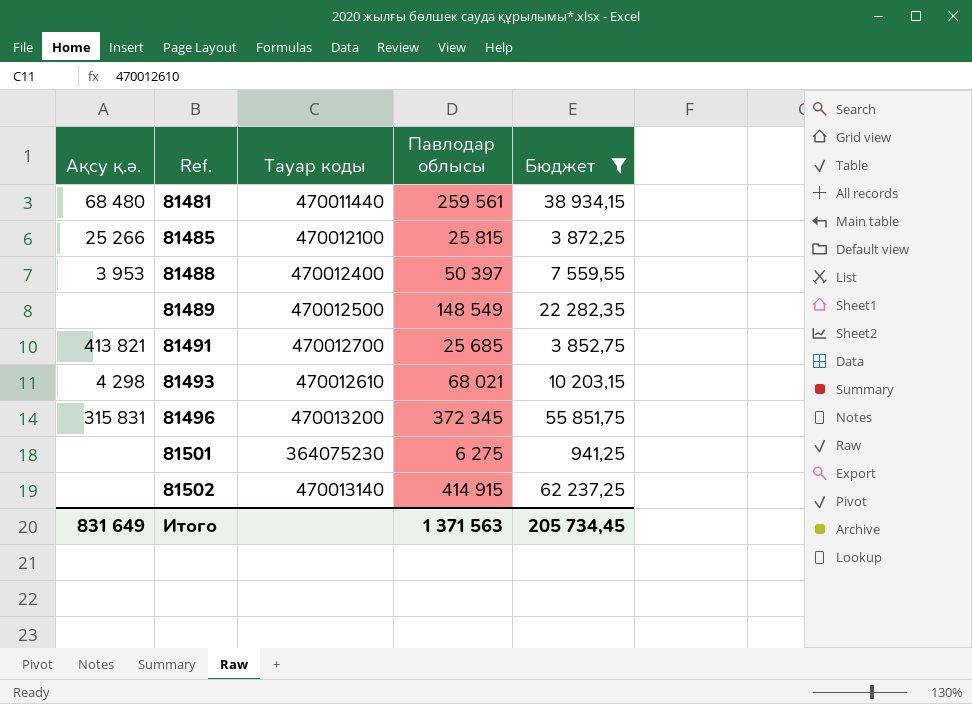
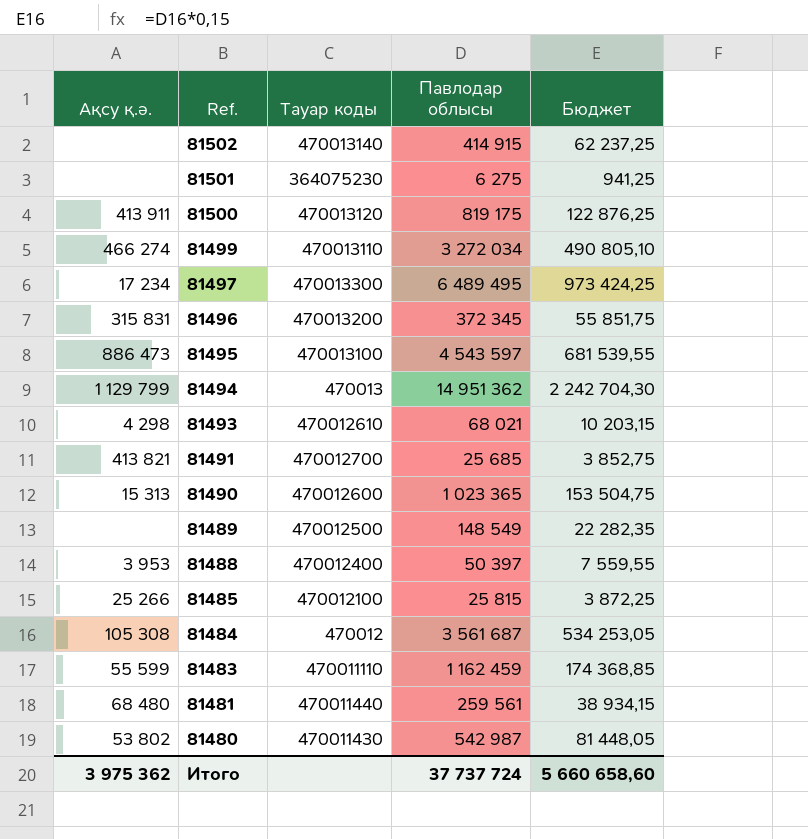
filter: Бюджет <= 62 237,25 -> none
row order: Ref. ascending -> Ref. descending
Итого | Ақсу қ.ә.: 831 649 -> 3 975 362
Итого | Павлодар облысы: 1 371 563 -> 37 737 724
Итого | Бюджет: 205 734,45 -> 5 660 658,60

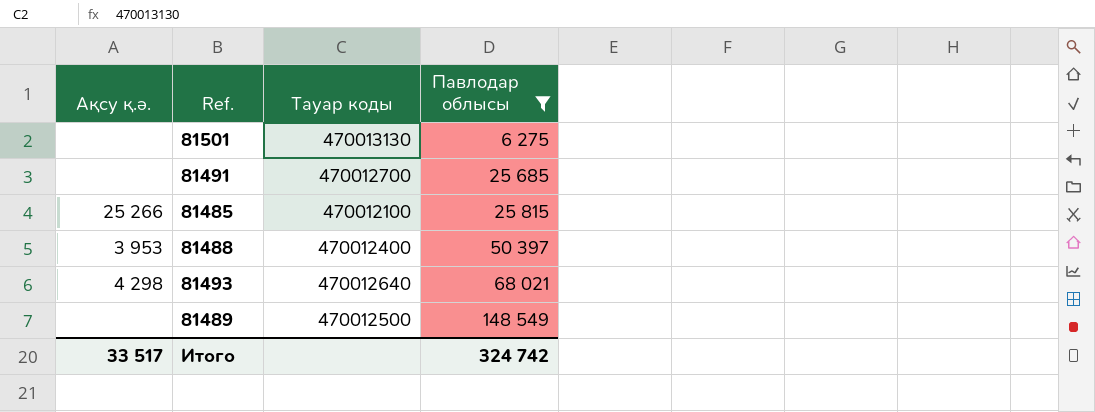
filter: none -> Павлодар облысы <= 148 549
row order: Ref. descending -> Павлодар облысы ascending
column Бюджет | formula: [Павлодар облысы] * 0,15 -> none
81501 | Тауар коды: 364075230 -> 470013130
81491 | Ақсу қ.ә.: 413 821 -> none
81493 | Тауар коды: 470012610 -> 470012640
Итого | Ақсу қ.ә.: 3 975 362 -> 33 517
Итого | Павлодар облысы: 37 737 724 -> 324 742

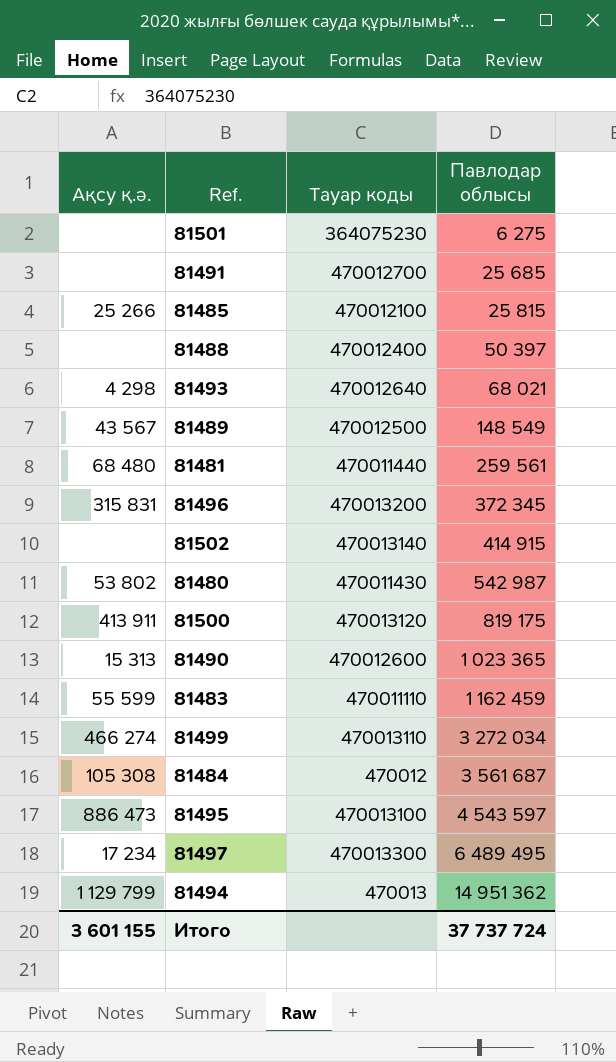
filter: Павлодар облысы <= 148 549 -> none
81501 | Тауар коды: 470013130 -> 364075230
81488 | Ақсу қ.ә.: 3 953 -> none
81489 | Ақсу қ.ә.: none -> 43 567
Итого | Ақсу қ.ә.: 33 517 -> 3 601 155
Итого | Павлодар облысы: 324 742 -> 37 737 724

